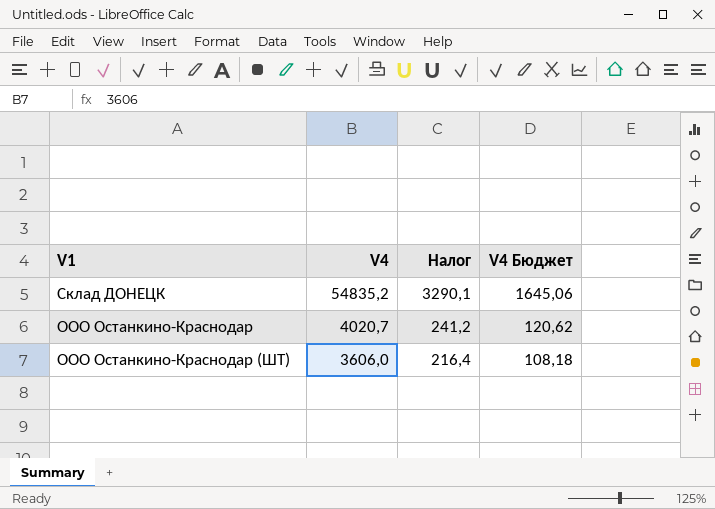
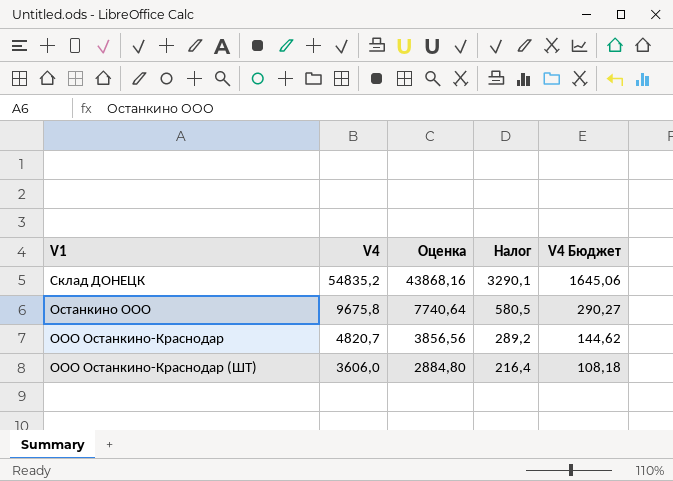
column Оценка | formula: none -> [V4] * 0,8
row Останкино ООО: none -> 9675,8 | 7740,64 | 580,5 | 290,27
ООО Останкино-Краснодар | V4: 4020,7 -> 4820,7
ООО Останкино-Краснодар | Налог: 241,2 -> 289,2
ООО Останкино-Краснодар | V4 Бюджет: 120,62 -> 144,62

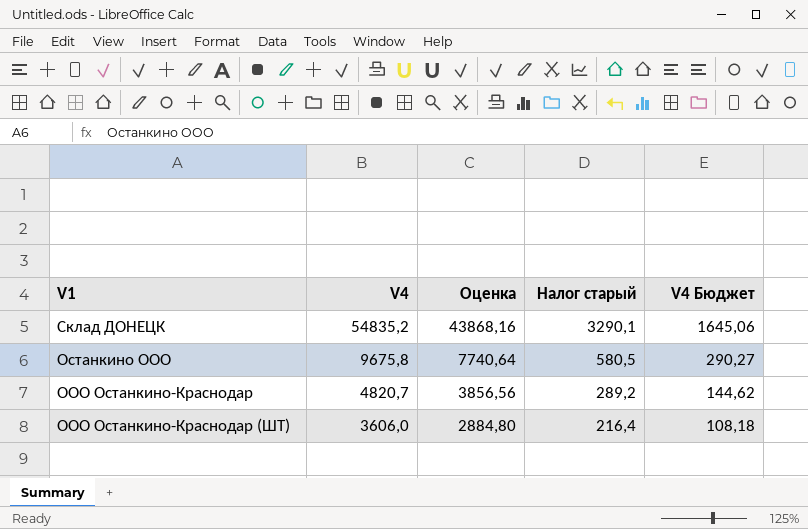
column name: Налог -> Налог старый

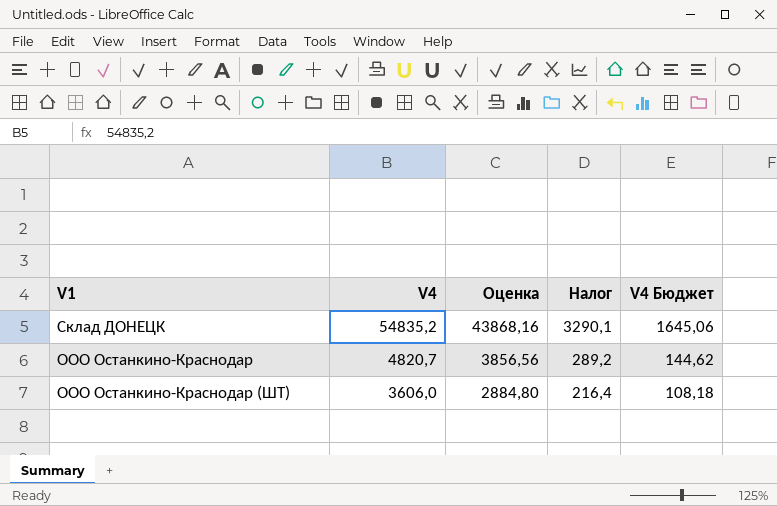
column name: Налог старый -> Налог
row Останкино ООО: 9675,8 | 7740,64 | 580,5 | 290,27 -> none

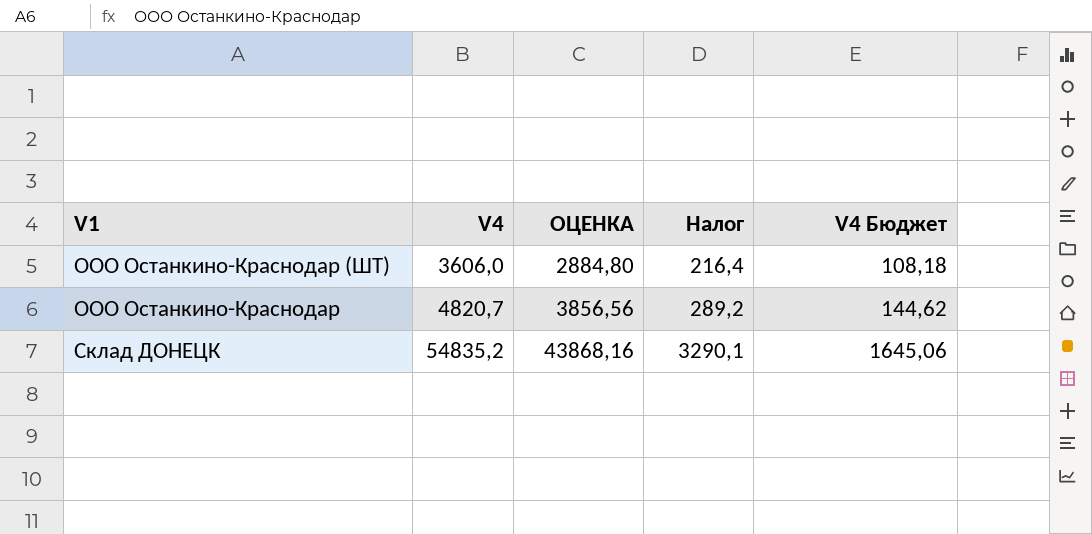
row order: V4 descending -> V4 ascending
column name: Оценка -> ОЦЕНКА

